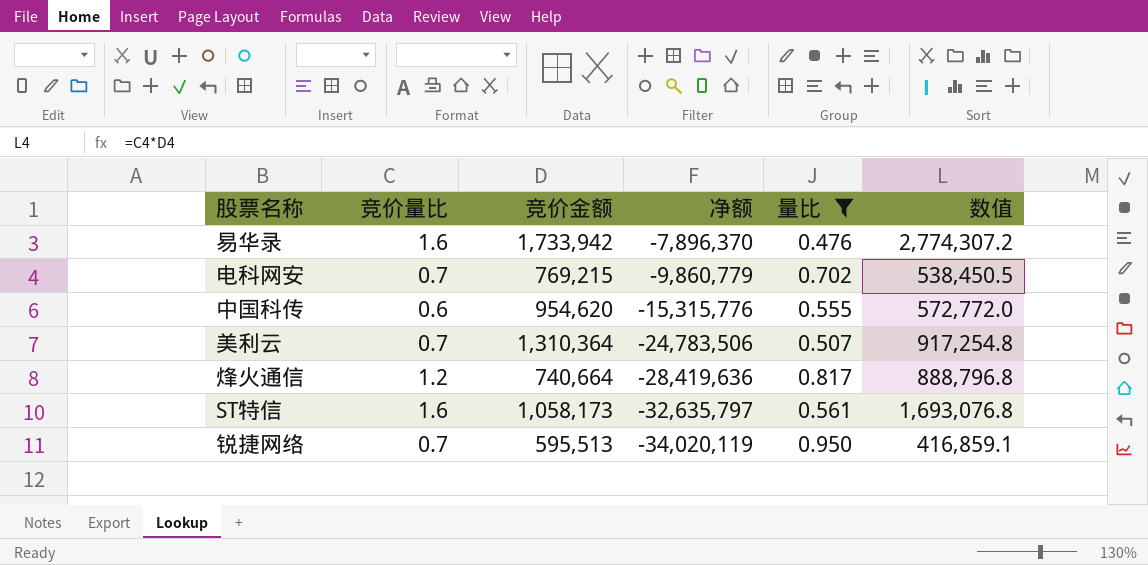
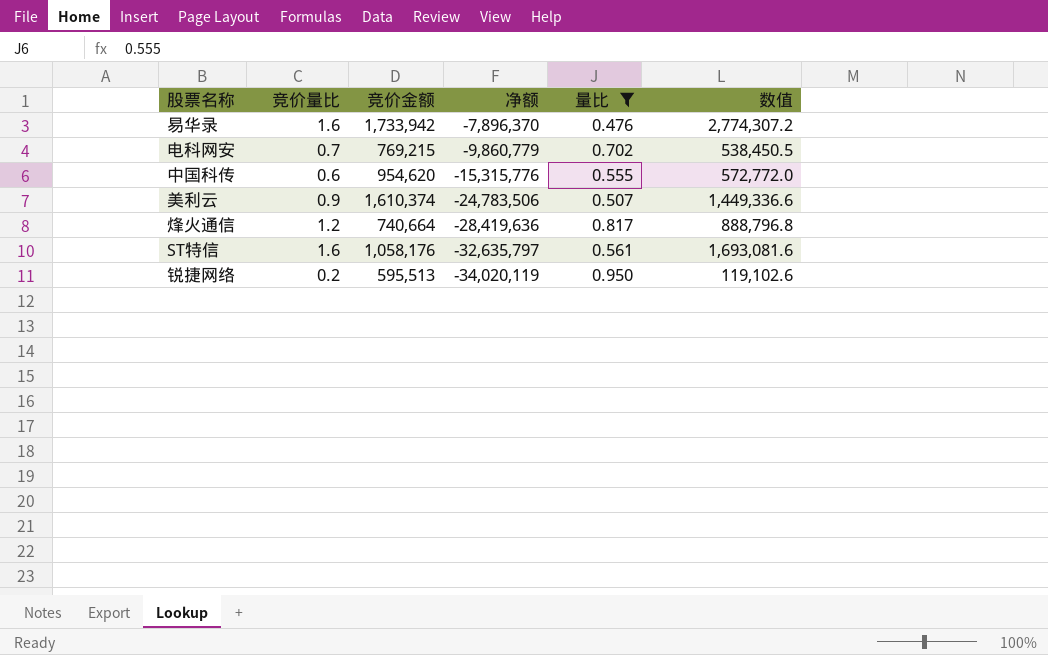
美利云 | 竞价量比: 0.7 -> 0.9
美利云 | 竞价金额: 1,310,364 -> 1,610,374
美利云 | 数值: 917,254.8 -> 1,449,336.6
ST特信 | 竞价金额: 1,058,173 -> 1,058,176
ST特信 | 数值: 1,693,076.8 -> 1,693,081.6
锐捷网络 | 竞价量比: 0.7 -> 0.2
锐捷网络 | 数值: 416,859.1 -> 119,102.6

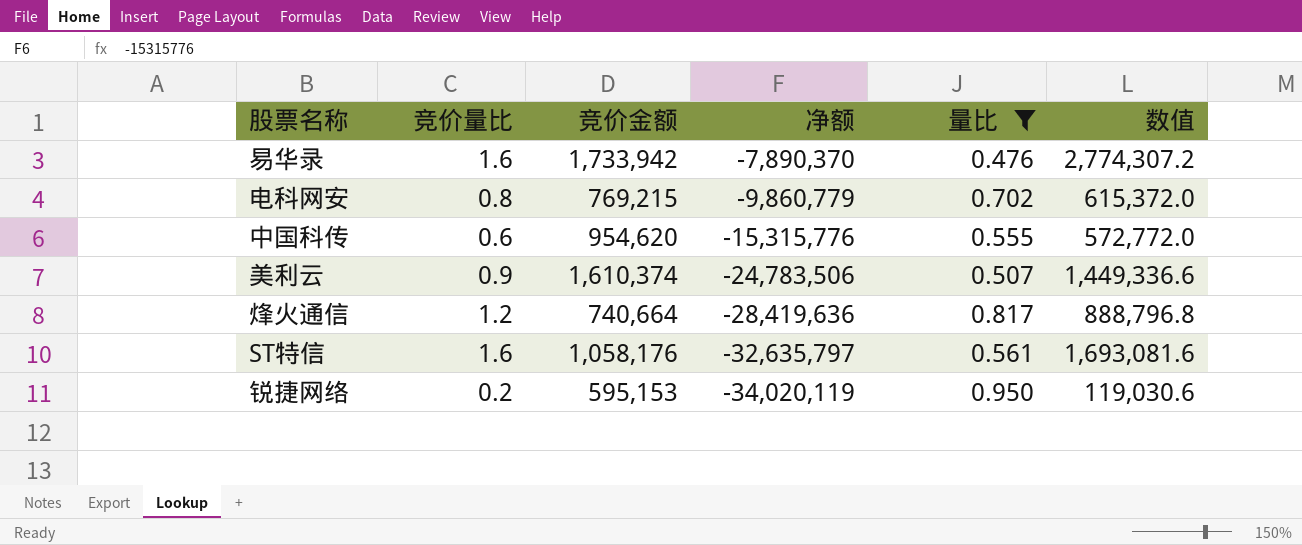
易华录 | 净额: -7,896,370 -> -7,890,370
电科网安 | 竞价量比: 0.7 -> 0.8
电科网安 | 数值: 538,450.5 -> 615,372.0
锐捷网络 | 竞价金额: 595,513 -> 595,153
锐捷网络 | 数值: 119,102.6 -> 119,030.6

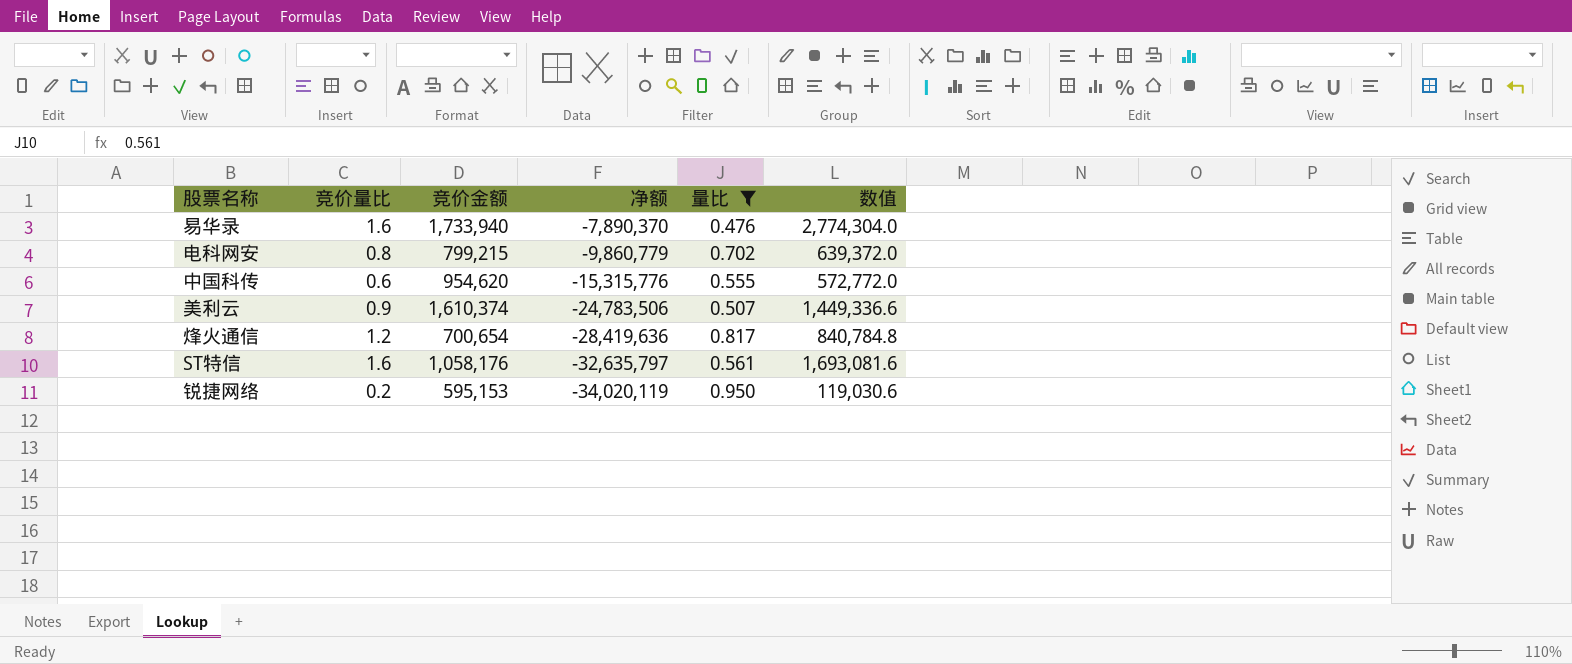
易华录 | 竞价金额: 1,733,942 -> 1,733,940
易华录 | 数值: 2,774,307.2 -> 2,774,304.0
电科网安 | 竞价金额: 769,215 -> 799,215
电科网安 | 数值: 615,372.0 -> 639,372.0
烽火通信 | 竞价金额: 740,664 -> 700,654
烽火通信 | 数值: 888,796.8 -> 840,784.8

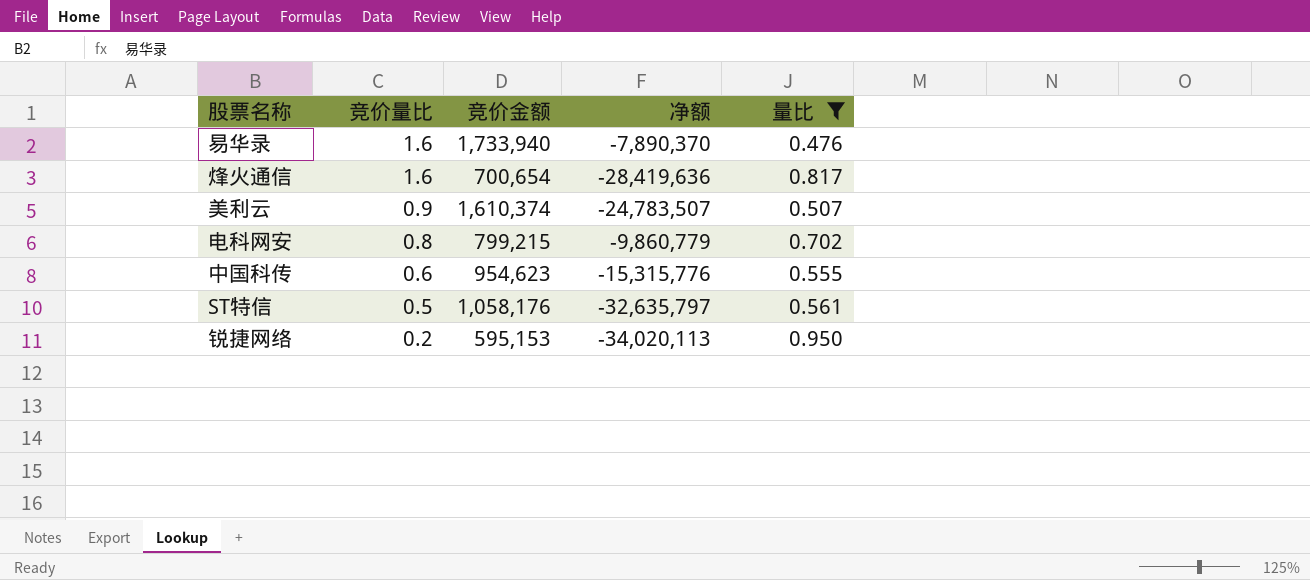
row order: 净额 descending -> 竞价量比 descending
column 数值 | formula: [竞价量比] * [竞价金额] -> none
烽火通信 | 竞价量比: 1.2 -> 1.6
美利云 | 净额: -24,783,506 -> -24,783,507
中国科传 | 竞价金额: 954,620 -> 954,623
ST特信 | 竞价量比: 1.6 -> 0.5
锐捷网络 | 净额: -34,020,119 -> -34,020,113

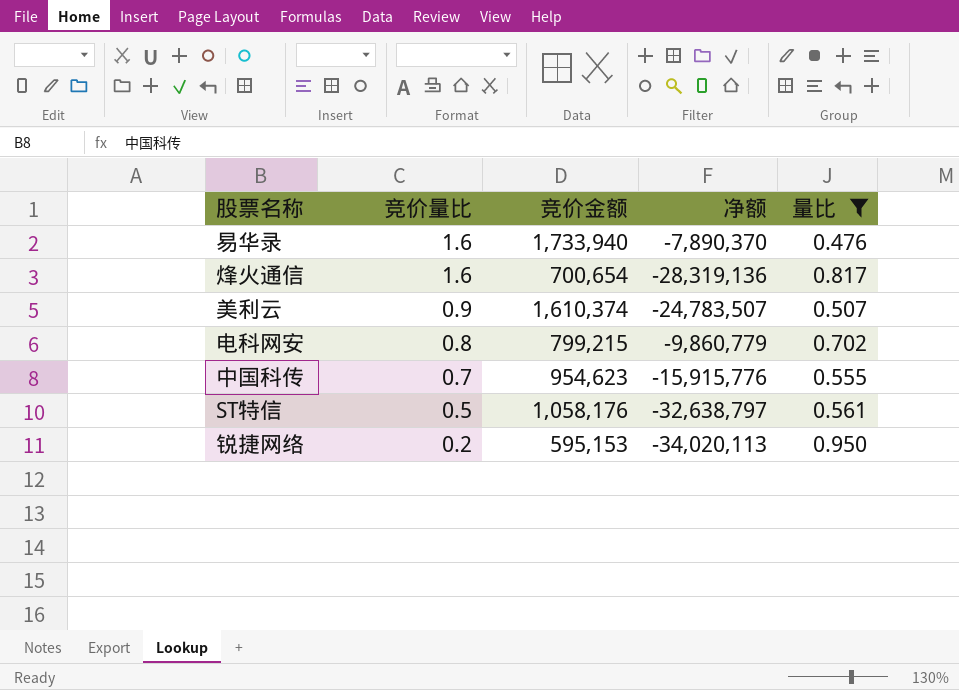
烽火通信 | 净额: -28,419,636 -> -28,319,136
中国科传 | 竞价量比: 0.6 -> 0.7
中国科传 | 净额: -15,315,776 -> -15,915,776
ST特信 | 净额: -32,635,797 -> -32,638,797

